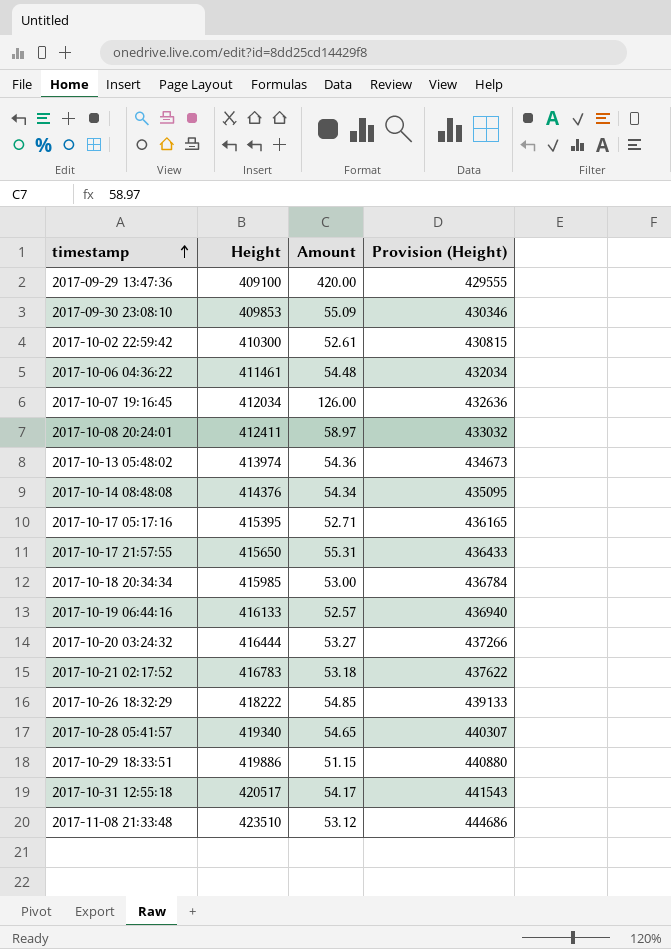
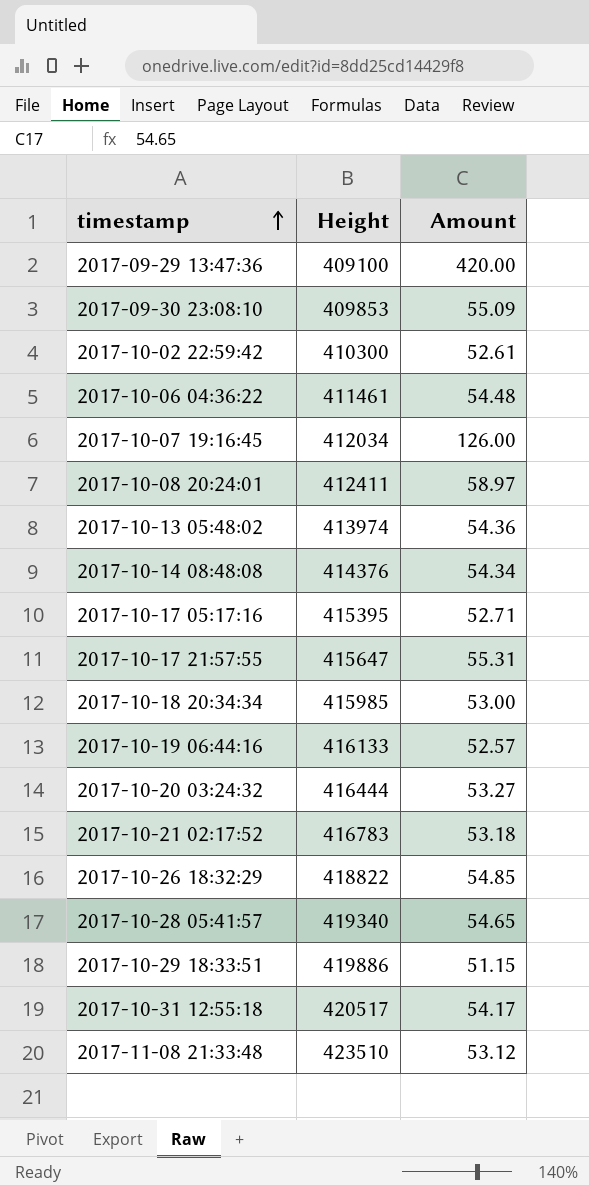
column Provision (Height) | formula: [Height] * 1.05 -> none
2017-10-17 21:57:55 | Height: 415650 -> 415647
2017-10-26 18:32:29 | Height: 418222 -> 418822

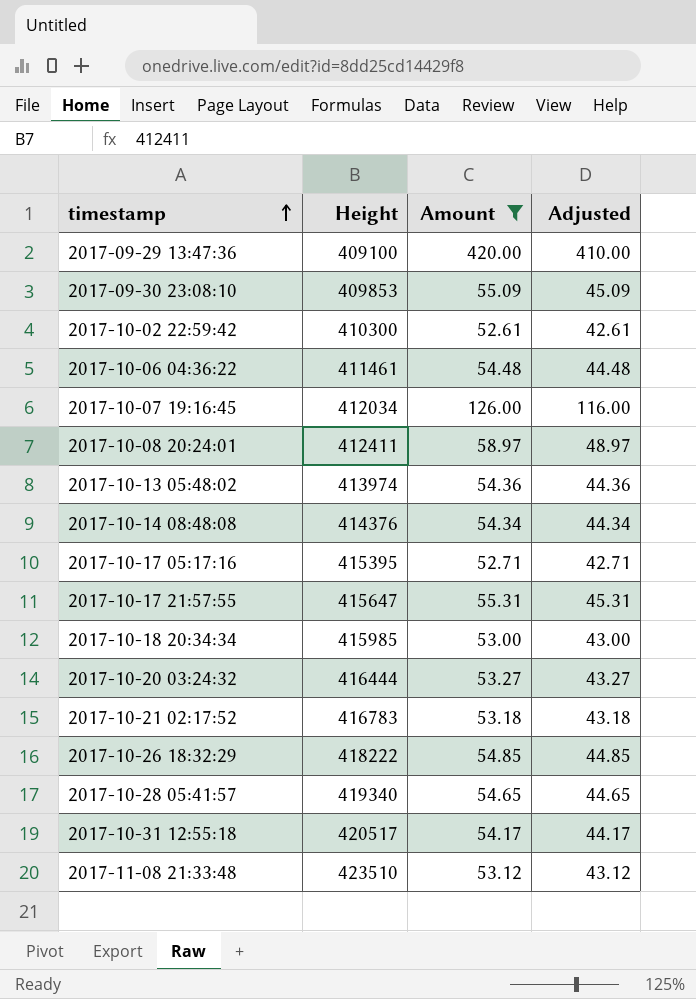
filter: none -> Amount >= 52.61
column Adjusted | formula: none -> [Amount] - 10
2017-10-26 18:32:29 | Height: 418822 -> 418222

